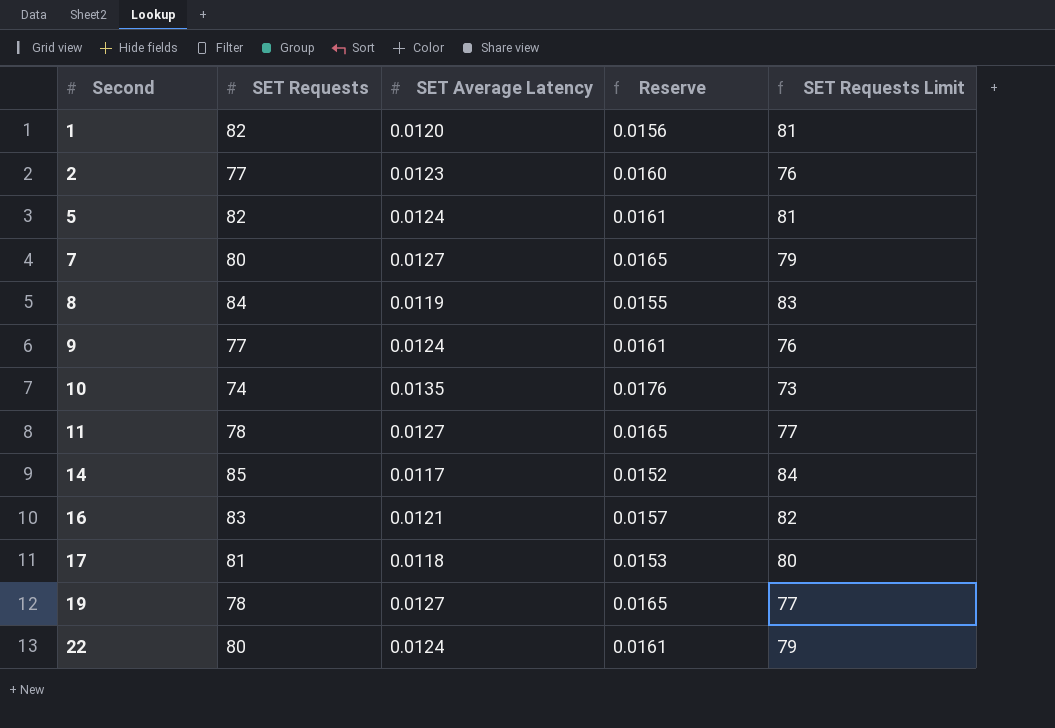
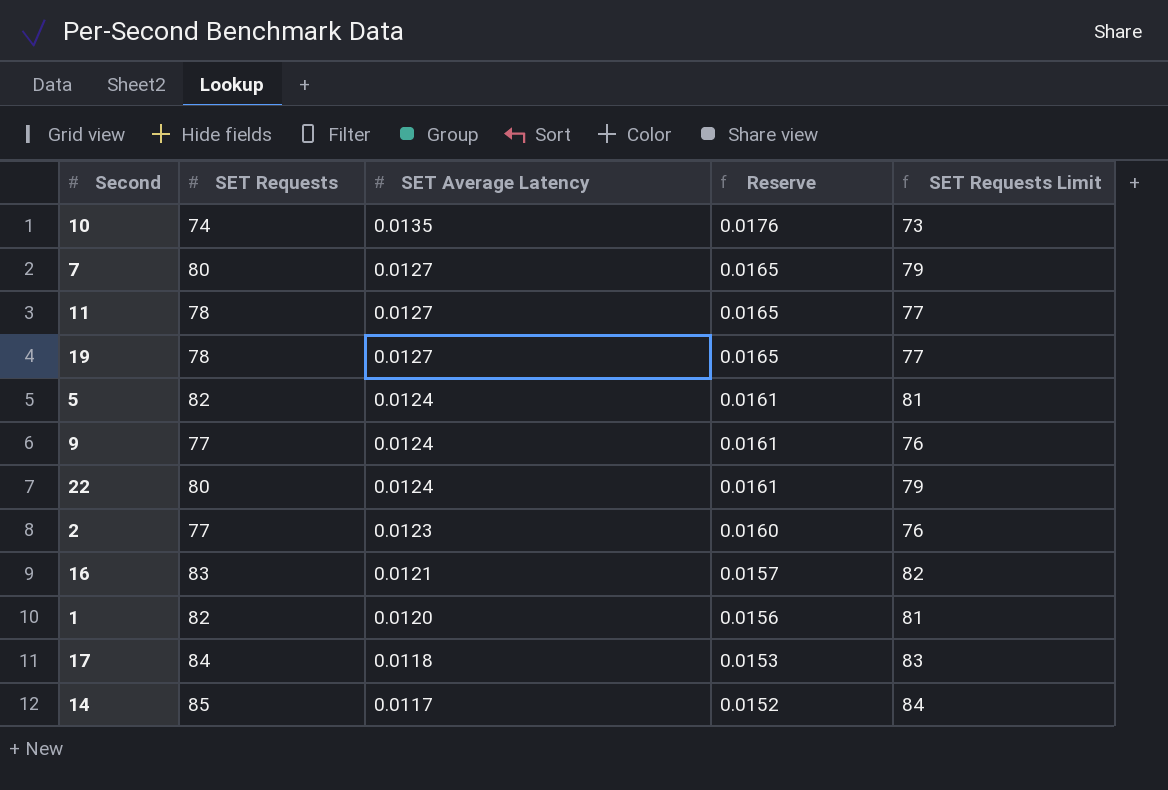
row order: Second ascending -> SET Average Latency descending
row 8: 84 | 0.0119 | 0.0155 | 83 -> none
17 | SET Requests: 81 -> 84
17 | SET Requests Limit: 80 -> 83

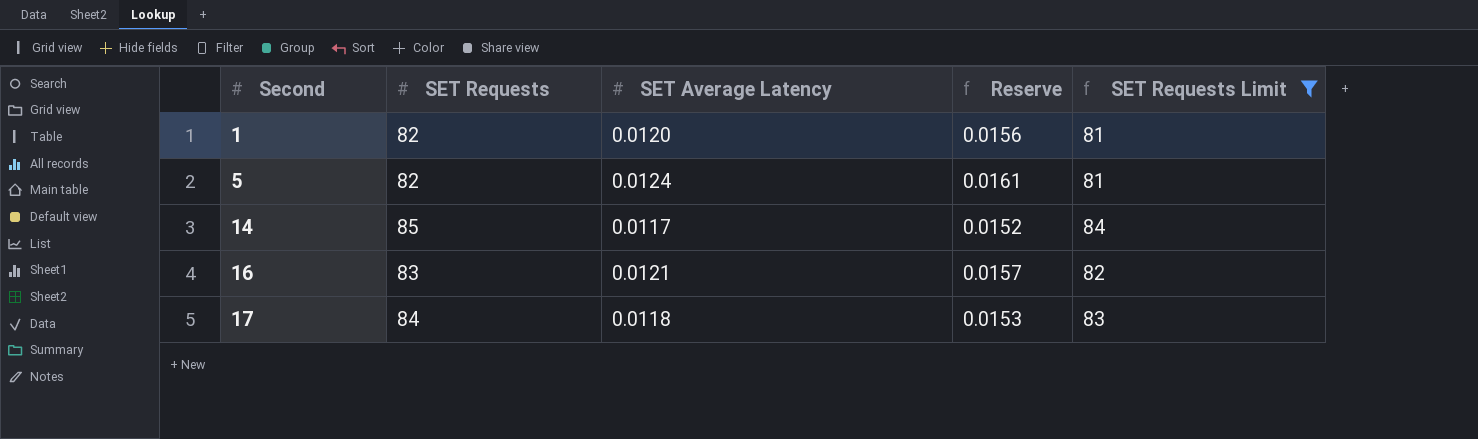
filter: none -> SET Requests Limit >= 81
row order: SET Average Latency descending -> Second ascending

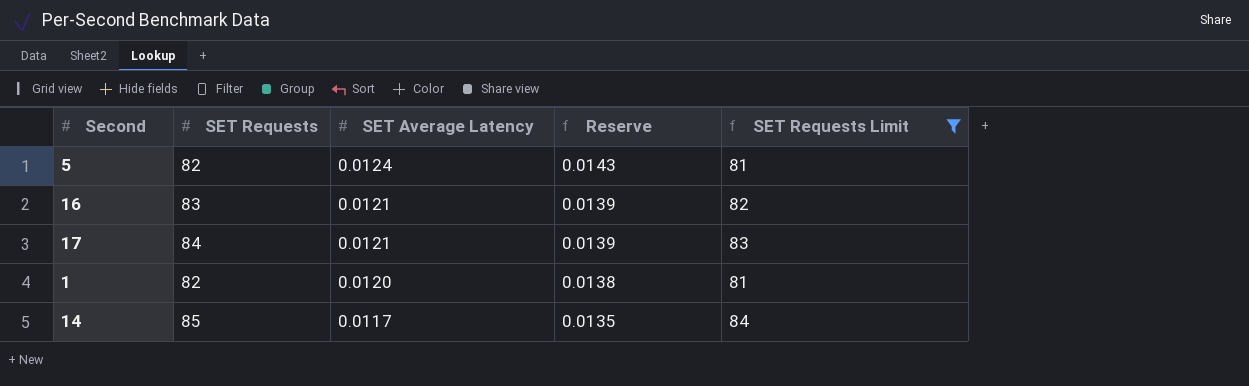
row order: Second ascending -> SET Average Latency descending
column Reserve | formula: [SET Average Latency] * 1.3 -> [SET Average Latency] * 1.15
17 | SET Average Latency: 0.0118 -> 0.0121

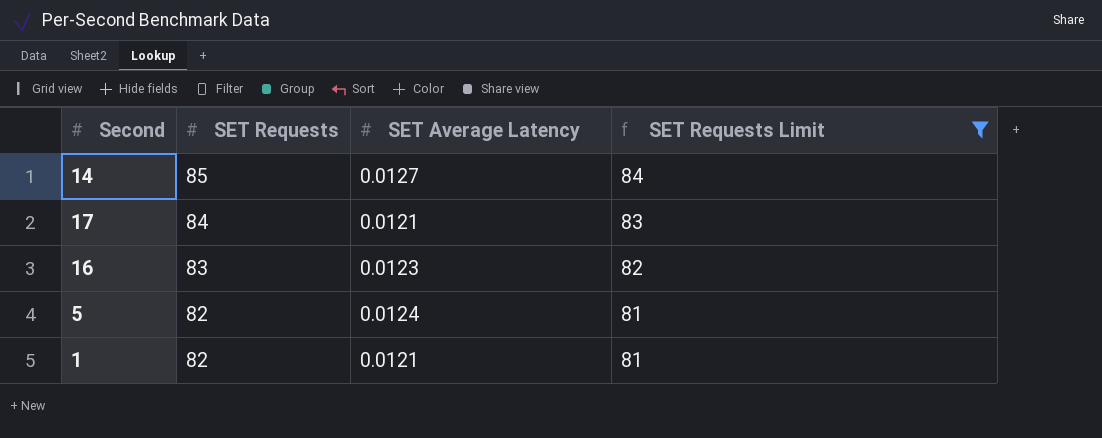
row order: SET Average Latency descending -> SET Requests descending
column Reserve | formula: [SET Average Latency] * 1.15 -> none
14 | SET Average Latency: 0.0117 -> 0.0127
16 | SET Average Latency: 0.0121 -> 0.0123
1 | SET Average Latency: 0.0120 -> 0.0121

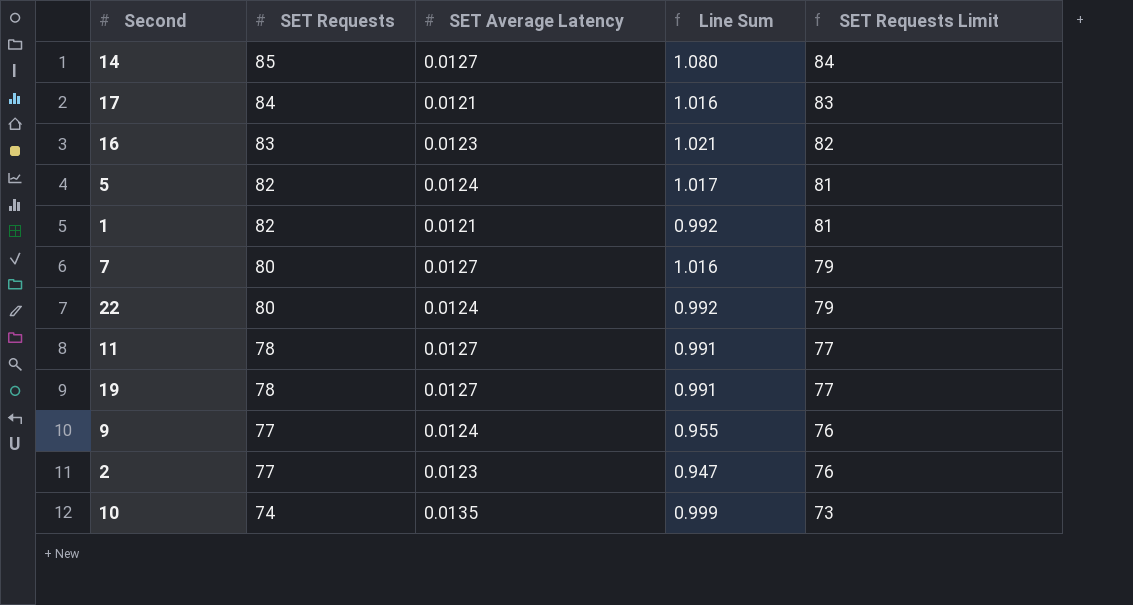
filter: SET Requests Limit >= 81 -> none
column Line Sum | formula: none -> [SET Requests] * [SET Average Latency]

